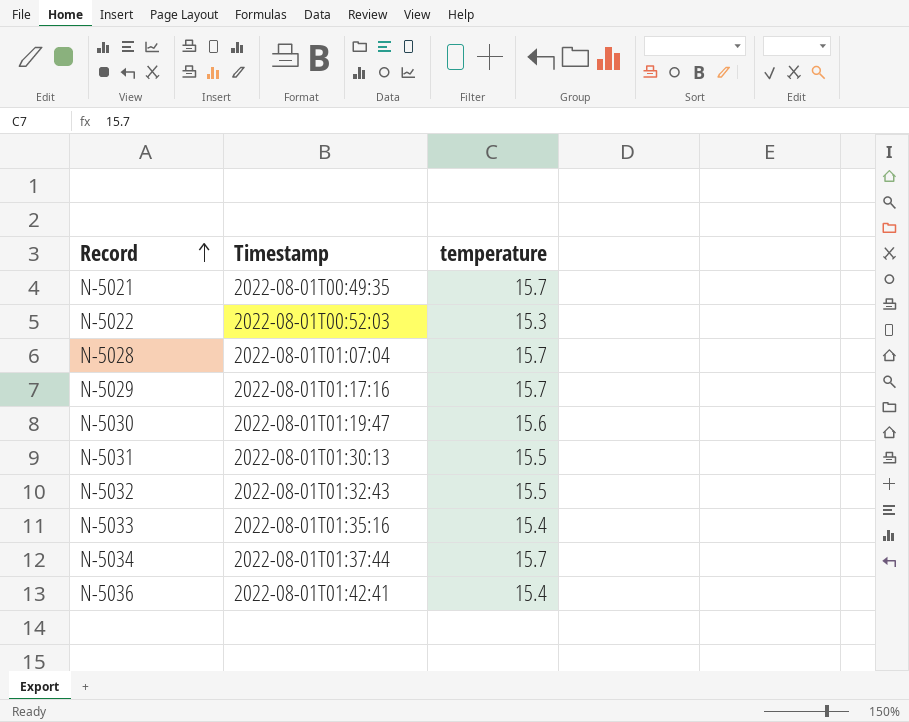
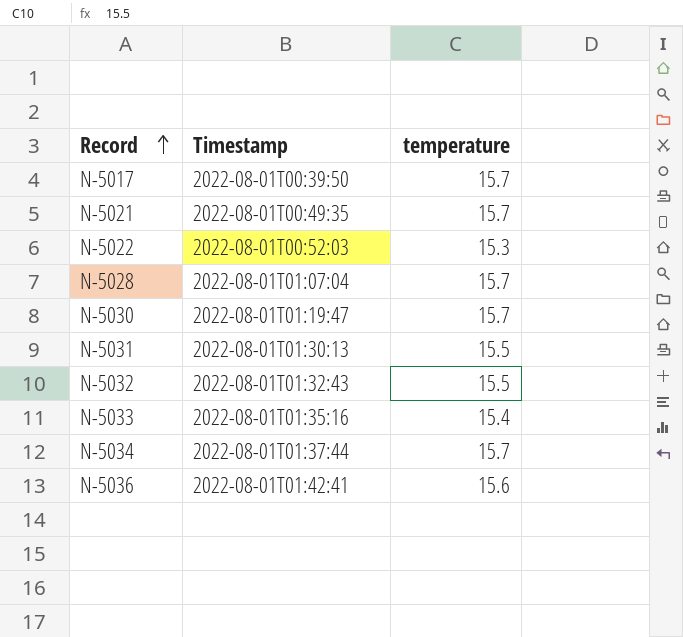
row N-5029: 2022-08-01T01:17:16 | 15.7 -> none
row N-5017: none -> 2022-08-01T00:39:50 | 15.7
N-5030 | temperature: 15.6 -> 15.7
N-5036 | temperature: 15.4 -> 15.6

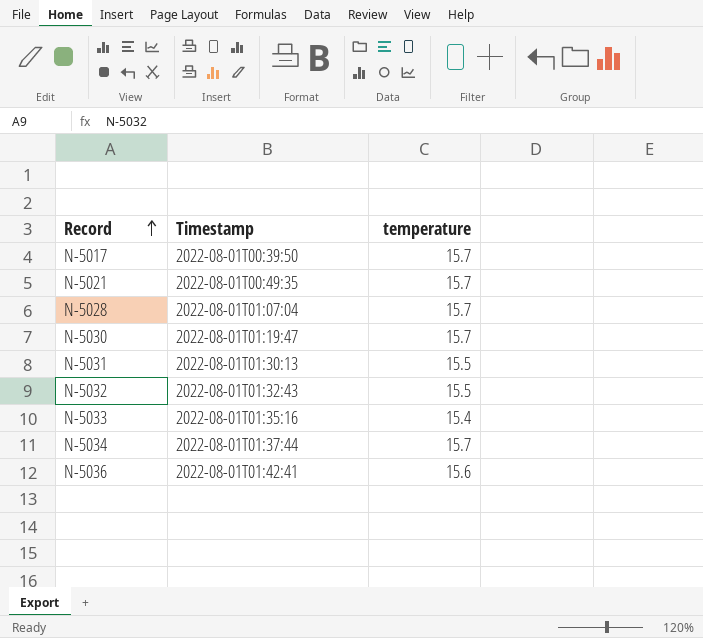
row N-5022: 2022-08-01T00:52:03 | 15.3 -> none

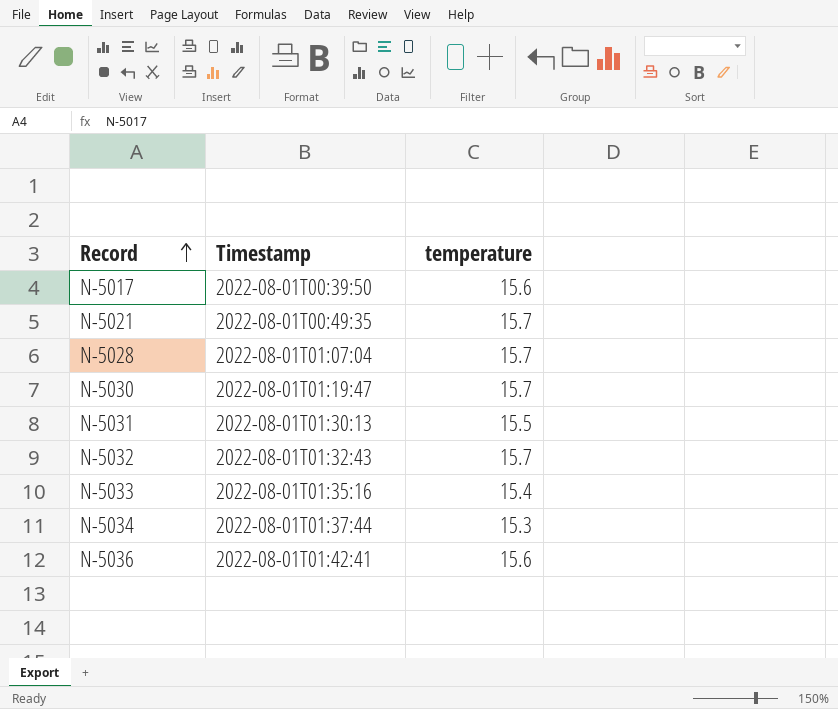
N-5017 | temperature: 15.7 -> 15.6
N-5032 | temperature: 15.5 -> 15.7
N-5034 | temperature: 15.7 -> 15.3

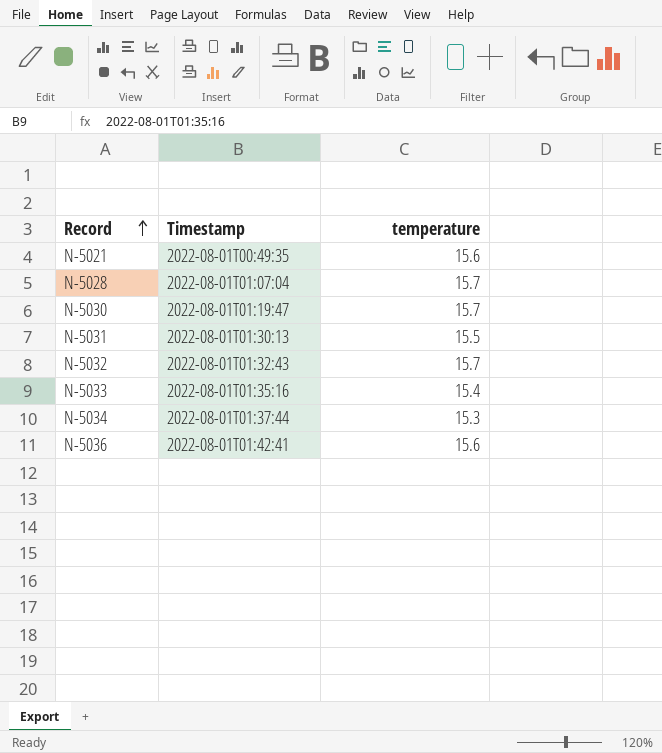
row N-5017: 2022-08-01T00:39:50 | 15.6 -> none
N-5021 | temperature: 15.7 -> 15.6

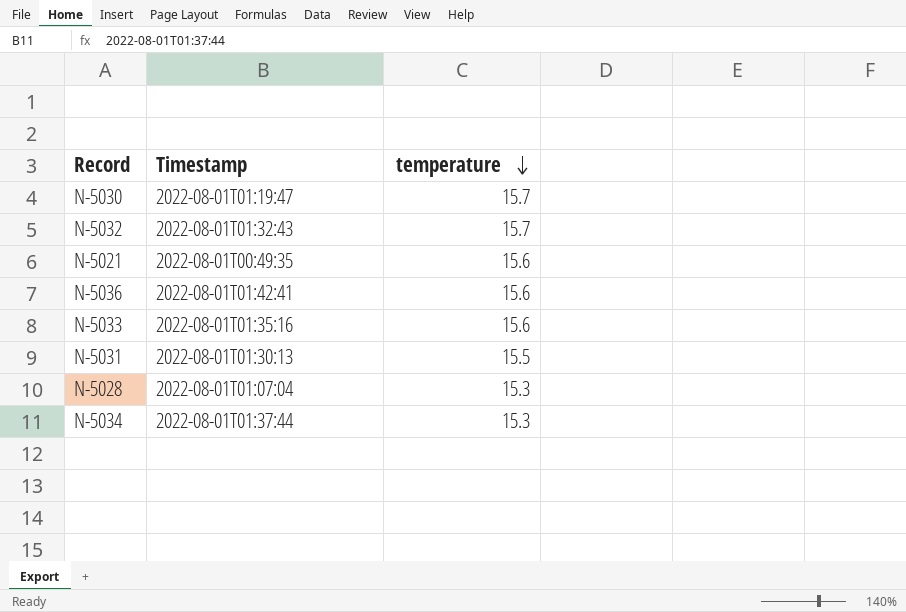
row order: Record ascending -> temperature descending
N-5033 | temperature: 15.4 -> 15.6
N-5028 | temperature: 15.7 -> 15.3

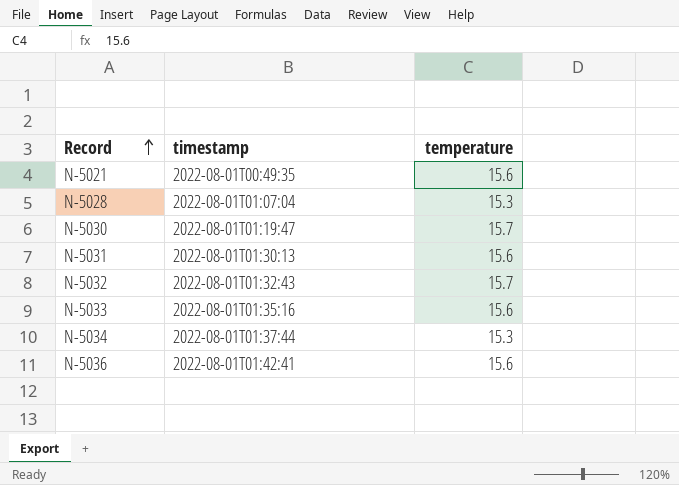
row order: temperature descending -> Record ascending
column name: Timestamp -> timestamp
N-5031 | temperature: 15.5 -> 15.6

